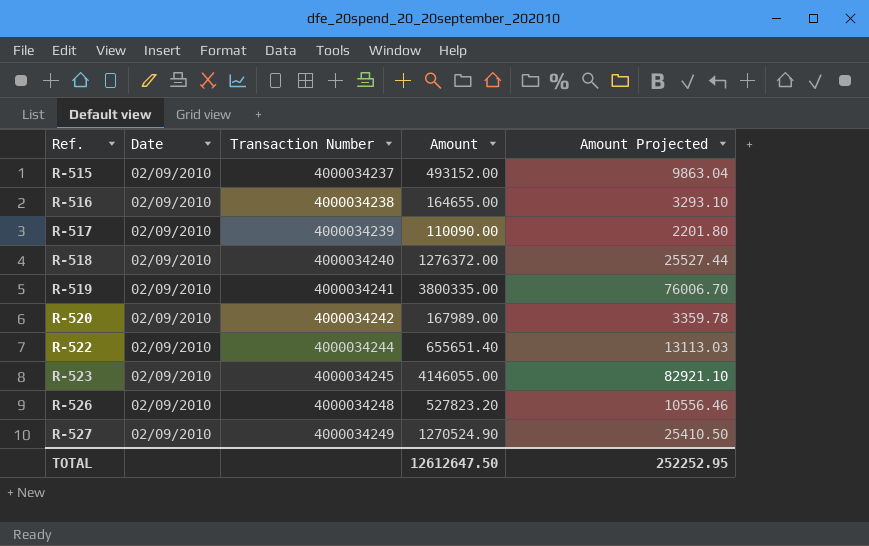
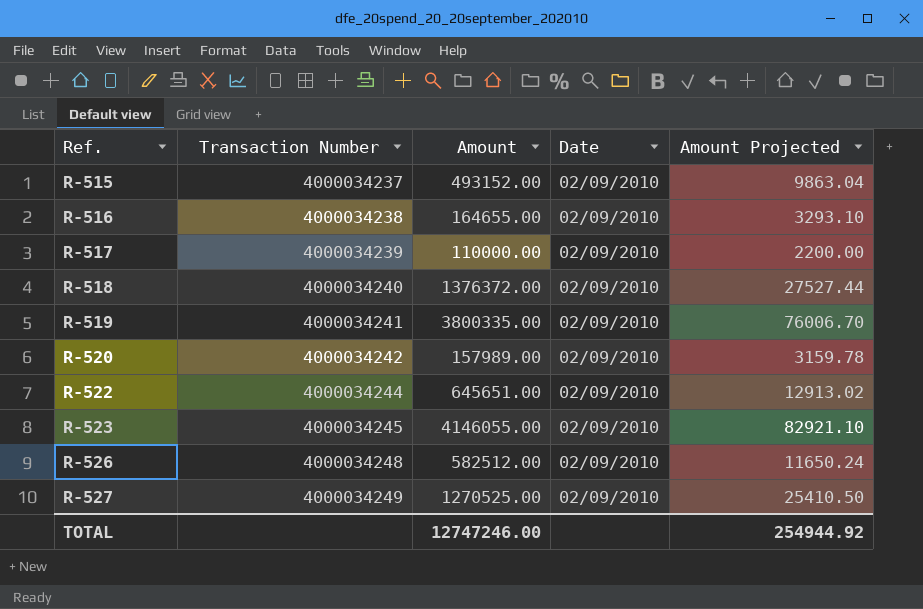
column Date | position: 2 -> 4
R-517 | Amount: 110090.00 -> 110000.00
R-517 | Amount Projected: 2201.80 -> 2200.00
R-518 | Amount: 1276372.00 -> 1376372.00
R-518 | Amount Projected: 25527.44 -> 27527.44
R-520 | Amount: 167989.00 -> 157989.00
R-520 | Amount Projected: 3359.78 -> 3159.78
R-522 | Amount: 655651.40 -> 645651.00
R-522 | Amount Projected: 13113.03 -> 12913.02
R-526 | Amount: 527823.20 -> 582512.00
R-526 | Amount Projected: 10556.46 -> 11650.24
R-527 | Amount: 1270524.90 -> 1270525.00
TOTAL | Amount: 12612647.50 -> 12747246.00
TOTAL | Amount Projected: 252252.95 -> 254944.92

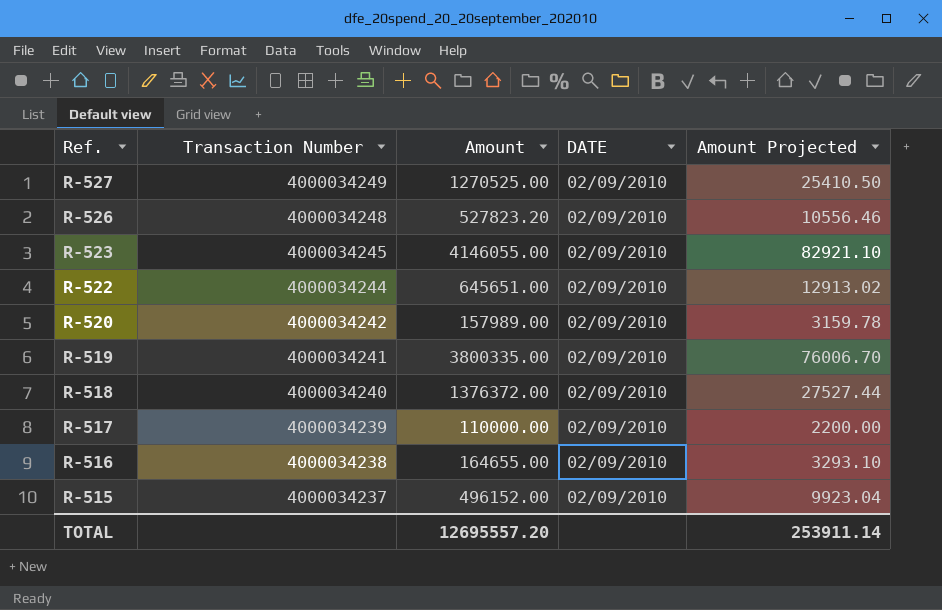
row order: Ref. ascending -> Ref. descending
column name: Date -> DATE
R-526 | Amount: 582512.00 -> 527823.20
R-526 | Amount Projected: 11650.24 -> 10556.46
R-515 | Amount: 493152.00 -> 496152.00
R-515 | Amount Projected: 9863.04 -> 9923.04
TOTAL | Amount: 12747246.00 -> 12695557.20
TOTAL | Amount Projected: 254944.92 -> 253911.14

